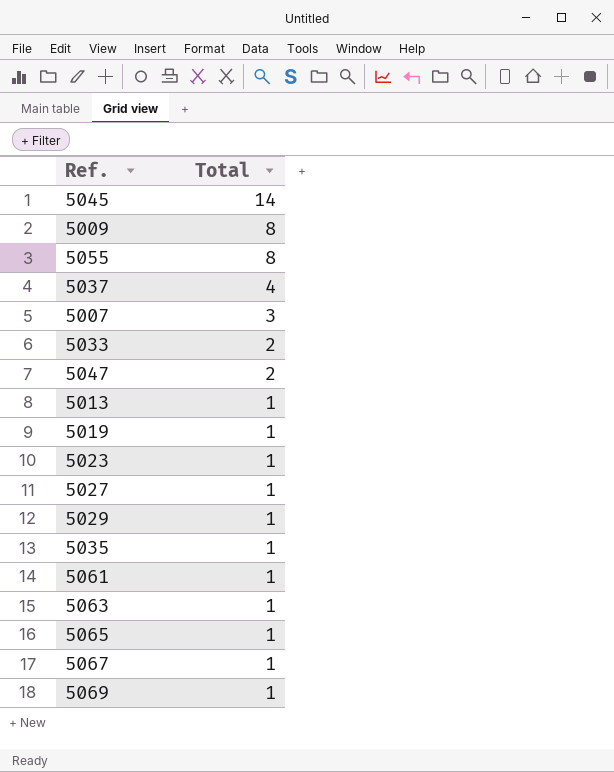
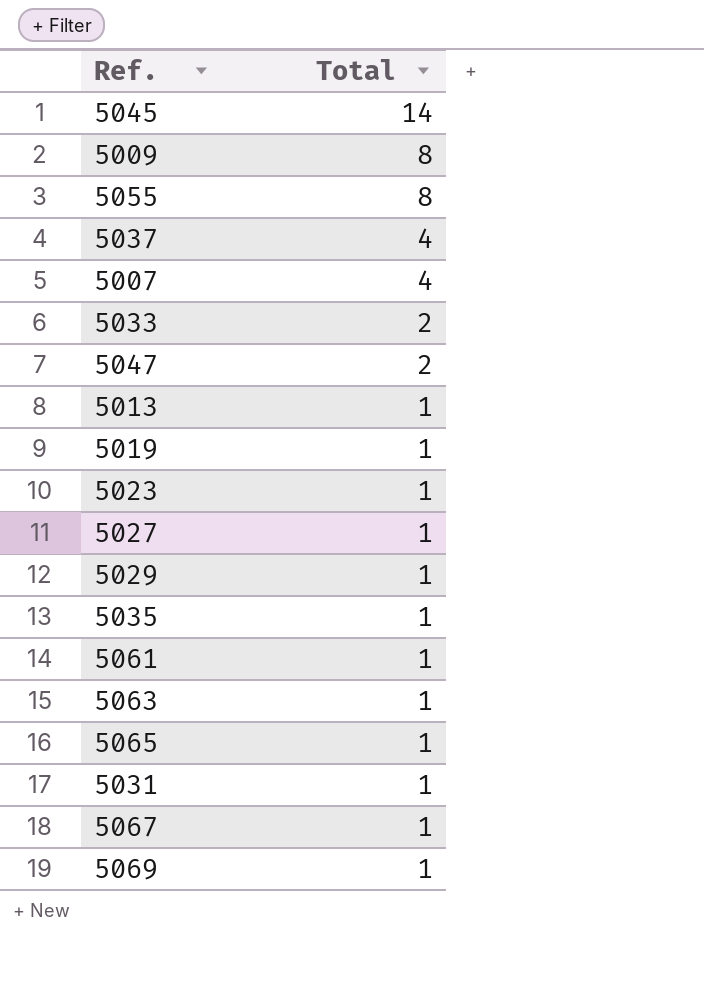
5007 | Total: 3 -> 4
row 5031: none -> 1

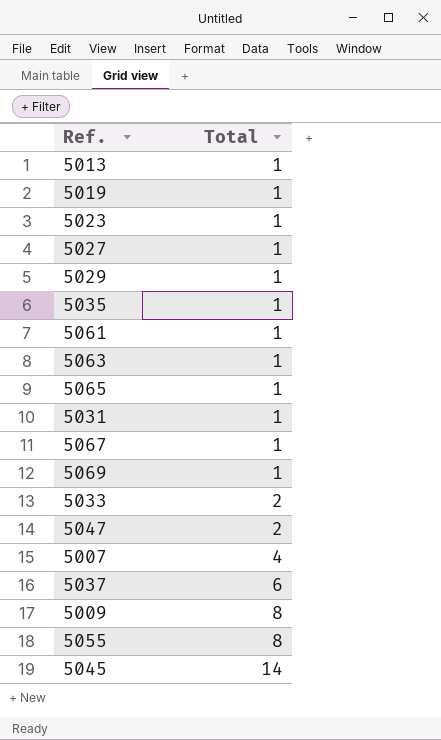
row order: Total descending -> Total ascending
5037 | Total: 4 -> 6

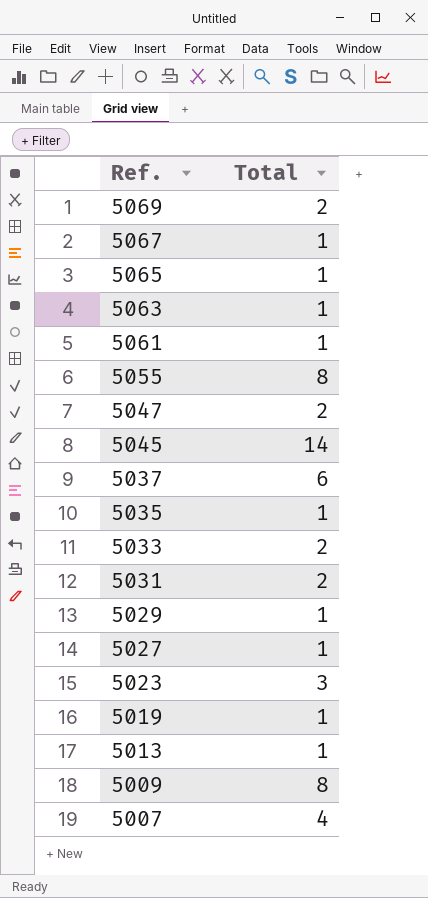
row order: Total ascending -> Ref. descending
5069 | Total: 1 -> 2
5031 | Total: 1 -> 2
5023 | Total: 1 -> 3

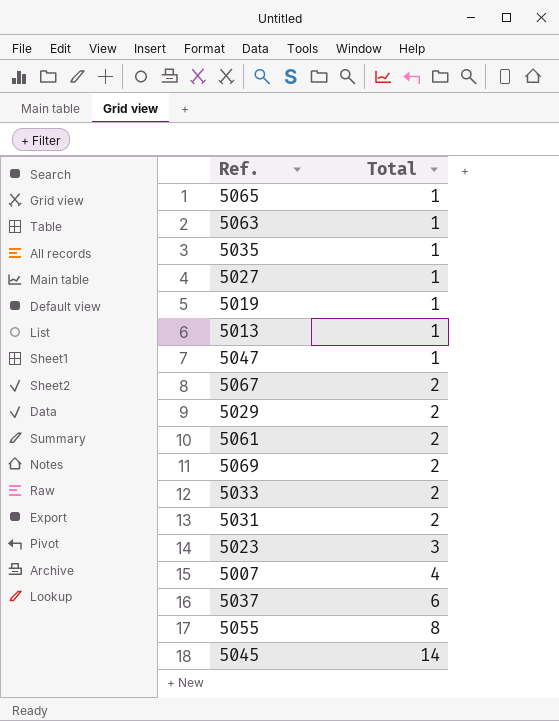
row order: Ref. descending -> Total ascending
row 5009: 8 -> none
5047 | Total: 2 -> 1
5067 | Total: 1 -> 2
5029 | Total: 1 -> 2
5061 | Total: 1 -> 2

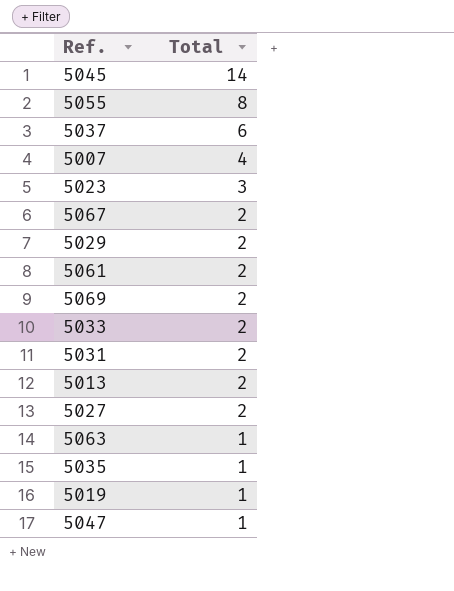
row order: Total ascending -> Total descending
row 5065: 1 -> none
5013 | Total: 1 -> 2
5027 | Total: 1 -> 2

